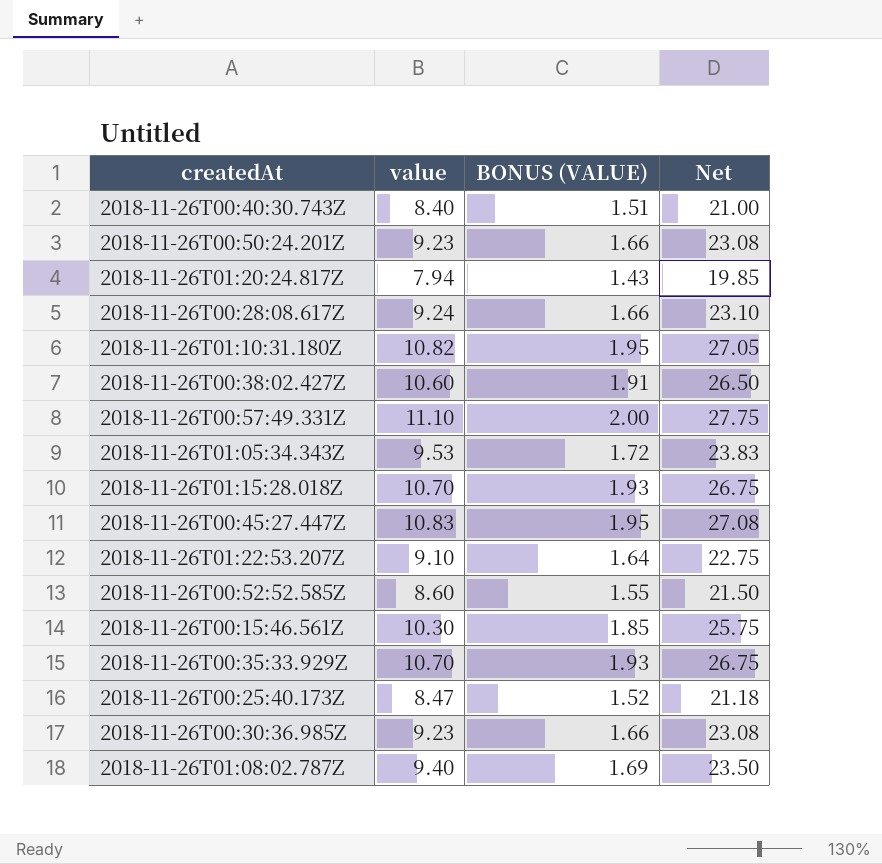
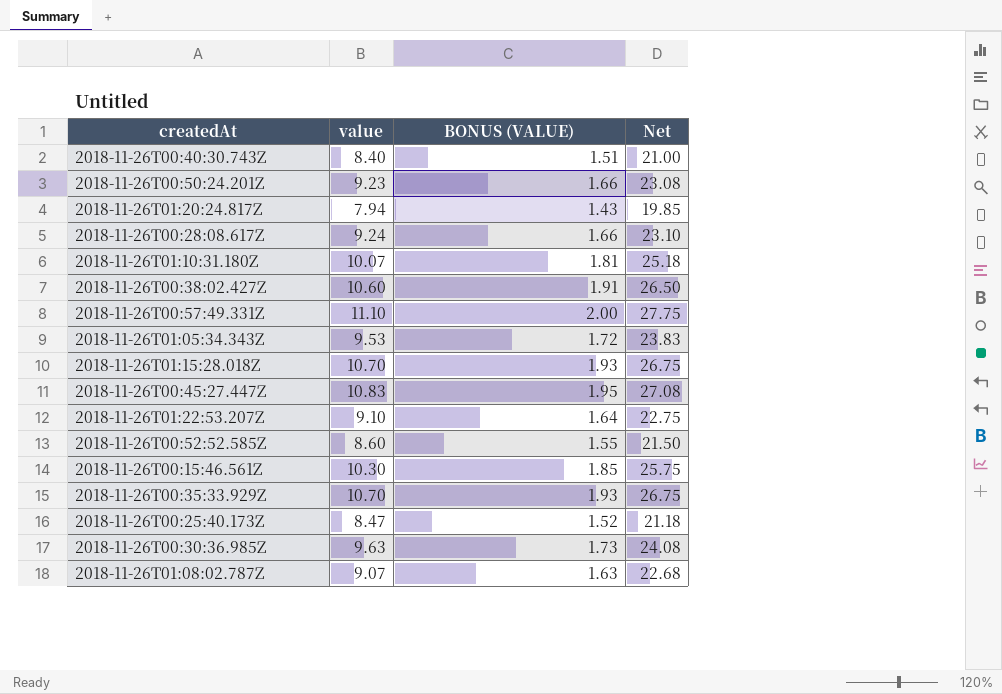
2018-11-26T01:10:31.180Z | value: 10.82 -> 10.07
2018-11-26T01:10:31.180Z | BONUS (VALUE): 1.95 -> 1.81
2018-11-26T01:10:31.180Z | Net: 27.05 -> 25.18
2018-11-26T00:30:36.985Z | value: 9.23 -> 9.63
2018-11-26T00:30:36.985Z | BONUS (VALUE): 1.66 -> 1.73
2018-11-26T00:30:36.985Z | Net: 23.08 -> 24.08
2018-11-26T01:08:02.787Z | value: 9.40 -> 9.07
2018-11-26T01:08:02.787Z | BONUS (VALUE): 1.69 -> 1.63
2018-11-26T01:08:02.787Z | Net: 23.50 -> 22.68

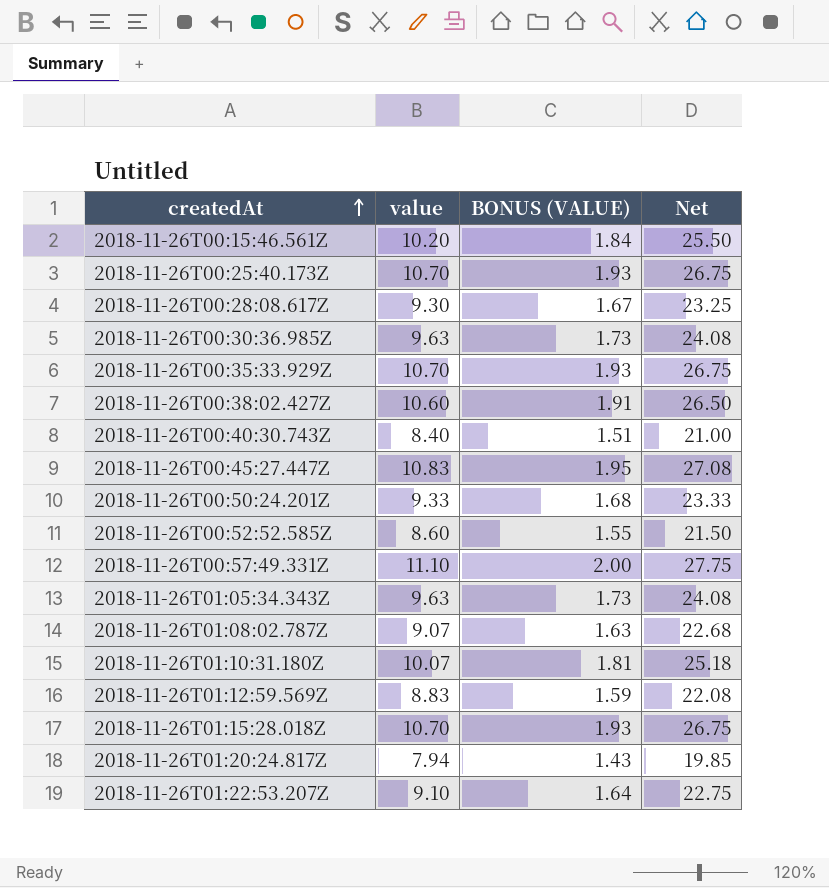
row order: none -> createdAt ascending
2018-11-26T00:15:46.561Z | value: 10.30 -> 10.20
2018-11-26T00:15:46.561Z | BONUS (VALUE): 1.85 -> 1.84
2018-11-26T00:15:46.561Z | Net: 25.75 -> 25.50
2018-11-26T00:25:40.173Z | value: 8.47 -> 10.70
2018-11-26T00:25:40.173Z | BONUS (VALUE): 1.52 -> 1.93
2018-11-26T00:25:40.173Z | Net: 21.18 -> 26.75
2018-11-26T00:28:08.617Z | value: 9.24 -> 9.30
2018-11-26T00:28:08.617Z | BONUS (VALUE): 1.66 -> 1.67
2018-11-26T00:28:08.617Z | Net: 23.10 -> 23.25
2018-11-26T00:50:24.201Z | value: 9.23 -> 9.33
2018-11-26T00:50:24.201Z | BONUS (VALUE): 1.66 -> 1.68
2018-11-26T00:50:24.201Z | Net: 23.08 -> 23.33
2018-11-26T01:05:34.343Z | value: 9.53 -> 9.63
2018-11-26T01:05:34.343Z | BONUS (VALUE): 1.72 -> 1.73
2018-11-26T01:05:34.343Z | Net: 23.83 -> 24.08
row 2018-11-26T01:12:59.569Z: none -> 8.83 | 1.59 | 22.08

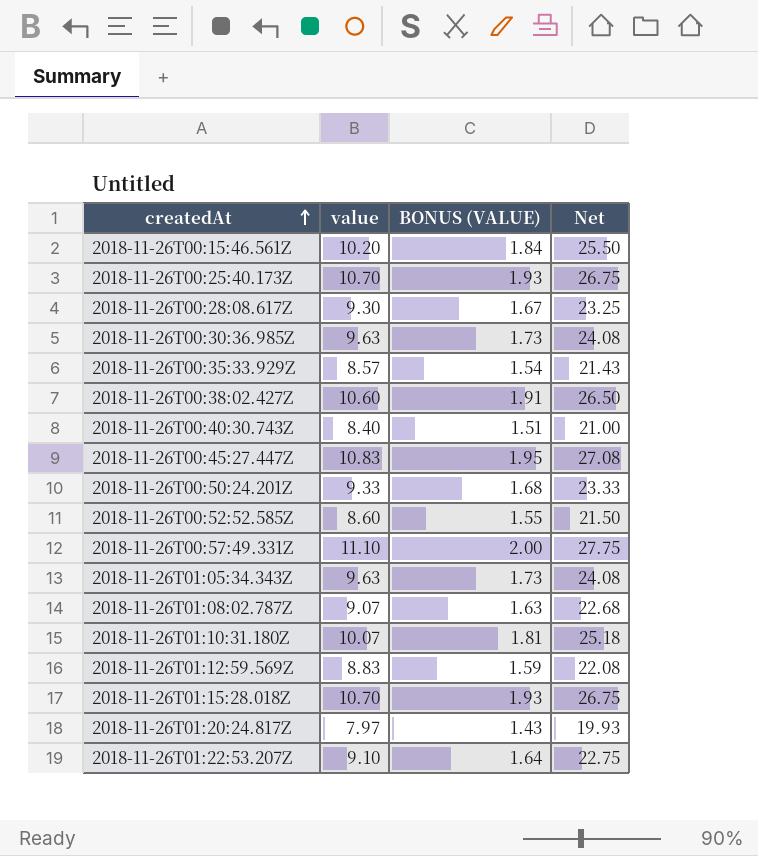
2018-11-26T00:35:33.929Z | value: 10.70 -> 8.57
2018-11-26T00:35:33.929Z | BONUS (VALUE): 1.93 -> 1.54
2018-11-26T00:35:33.929Z | Net: 26.75 -> 21.43
2018-11-26T01:20:24.817Z | value: 7.94 -> 7.97
2018-11-26T01:20:24.817Z | Net: 19.85 -> 19.93

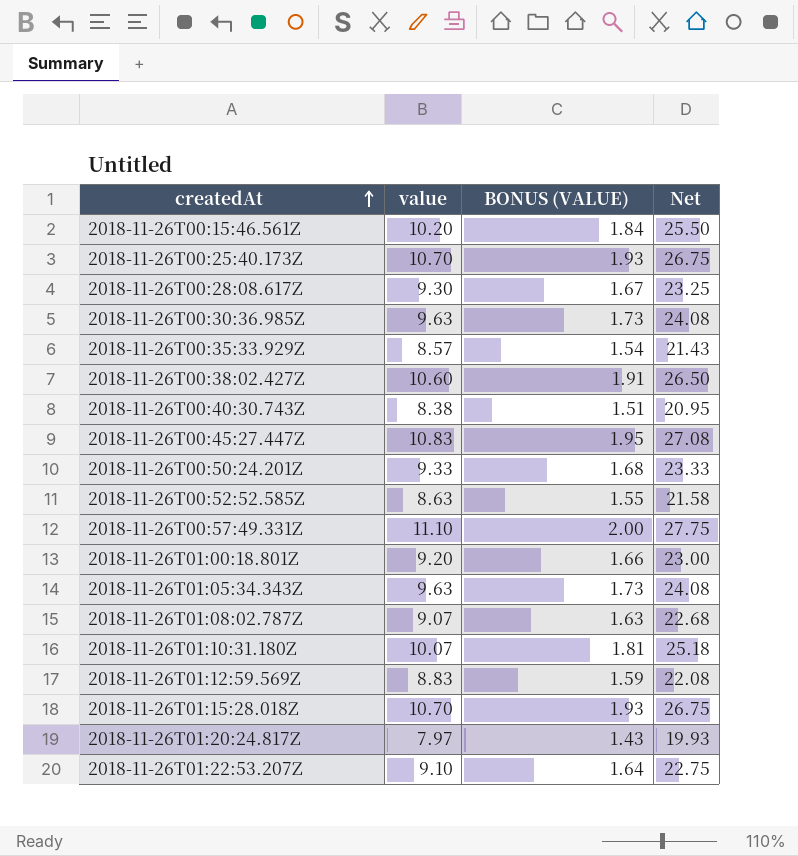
2018-11-26T00:40:30.743Z | value: 8.40 -> 8.38
2018-11-26T00:40:30.743Z | Net: 21.00 -> 20.95
2018-11-26T00:52:52.585Z | value: 8.60 -> 8.63
2018-11-26T00:52:52.585Z | Net: 21.50 -> 21.58
row 2018-11-26T01:00:18.801Z: none -> 9.20 | 1.66 | 23.00

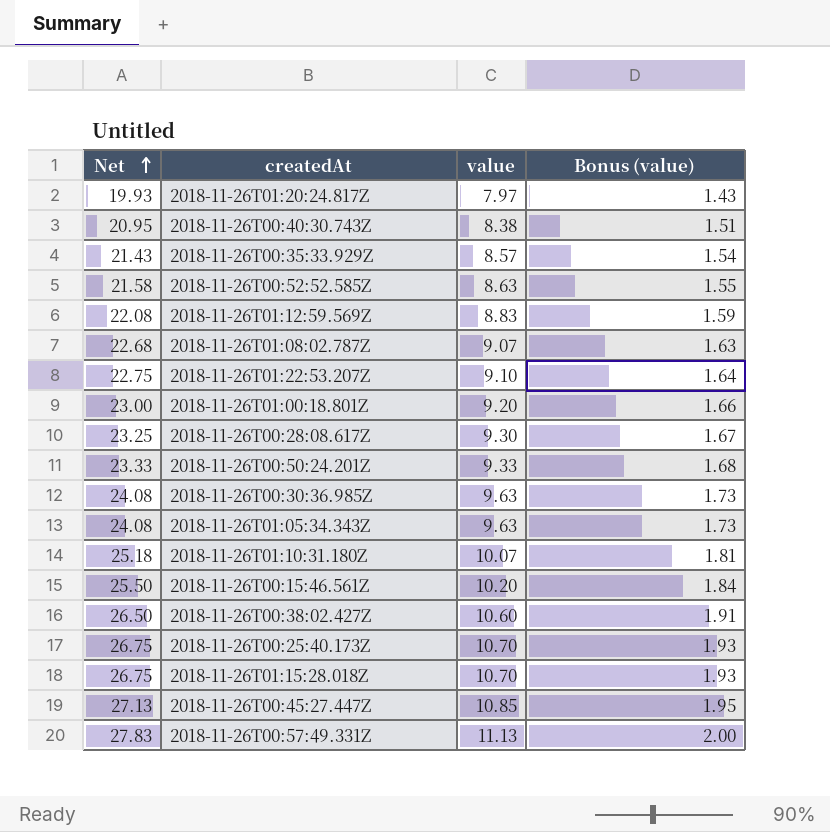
row order: createdAt ascending -> Net ascending
column Net | position: 4 -> 1
column name: BONUS (VALUE) -> Bonus (value)
2018-11-26T00:45:27.447Z | Net: 27.08 -> 27.13
2018-11-26T00:45:27.447Z | value: 10.83 -> 10.85
2018-11-26T00:57:49.331Z | Net: 27.75 -> 27.83
2018-11-26T00:57:49.331Z | value: 11.10 -> 11.13

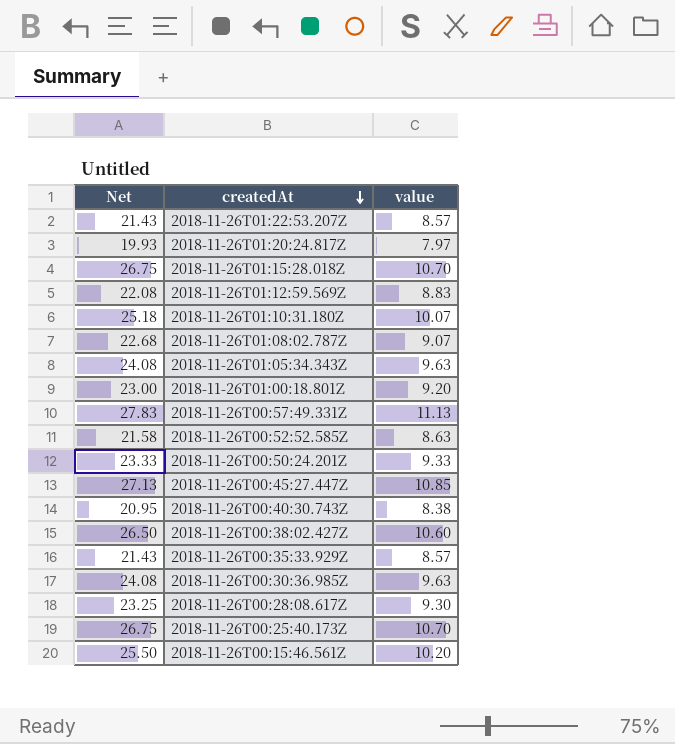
row order: Net ascending -> createdAt descending
column Bonus (value) | formula: [value] * 0.18 -> none
2018-11-26T01:22:53.207Z | Net: 22.75 -> 21.43
2018-11-26T01:22:53.207Z | value: 9.10 -> 8.57

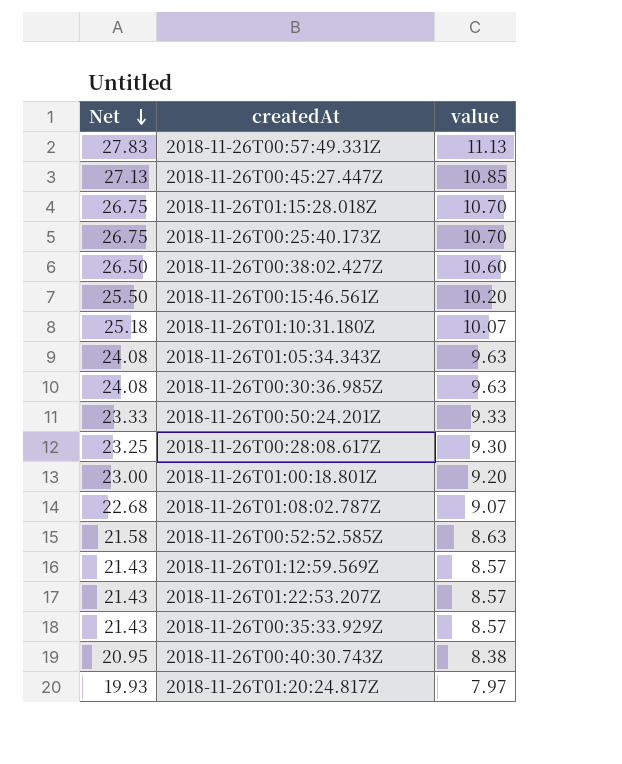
row order: createdAt descending -> Net descending
2018-11-26T01:12:59.569Z | Net: 22.08 -> 21.43
2018-11-26T01:12:59.569Z | value: 8.83 -> 8.57

